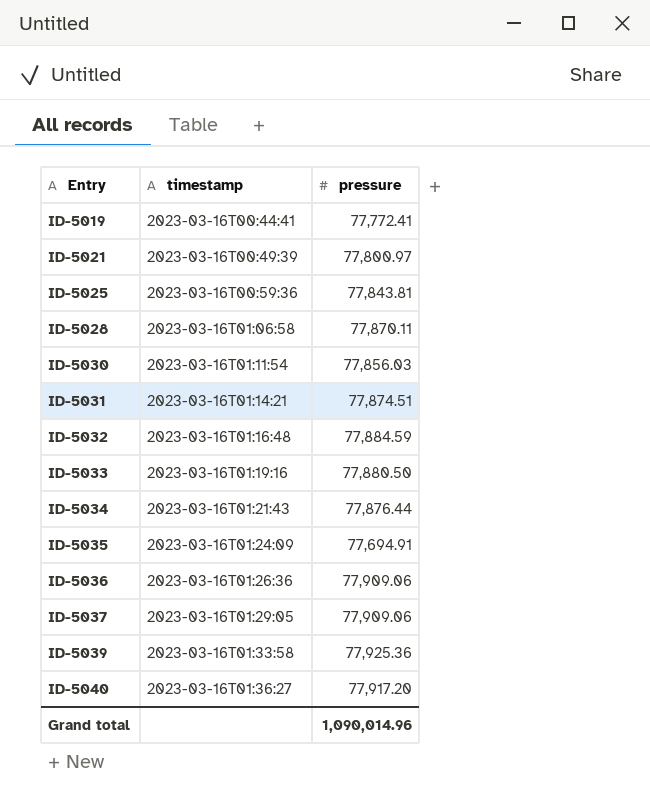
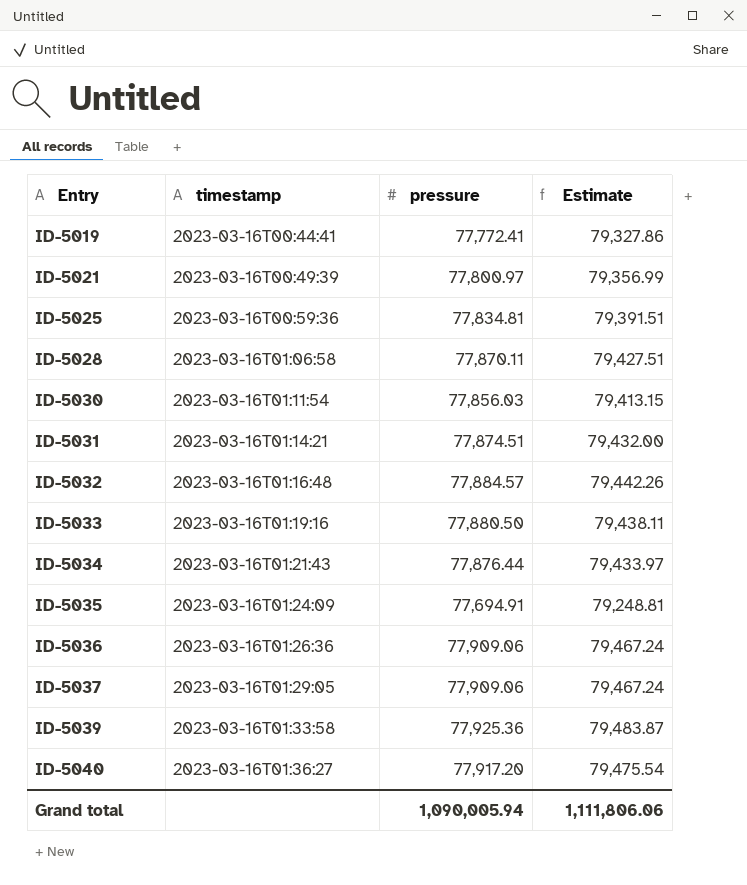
column Estimate | formula: none -> [pressure] * 1.02
ID-5025 | pressure: 77,843.81 -> 77,834.81
ID-5032 | pressure: 77,884.59 -> 77,884.57
Grand total | pressure: 1,090,014.96 -> 1,090,005.94

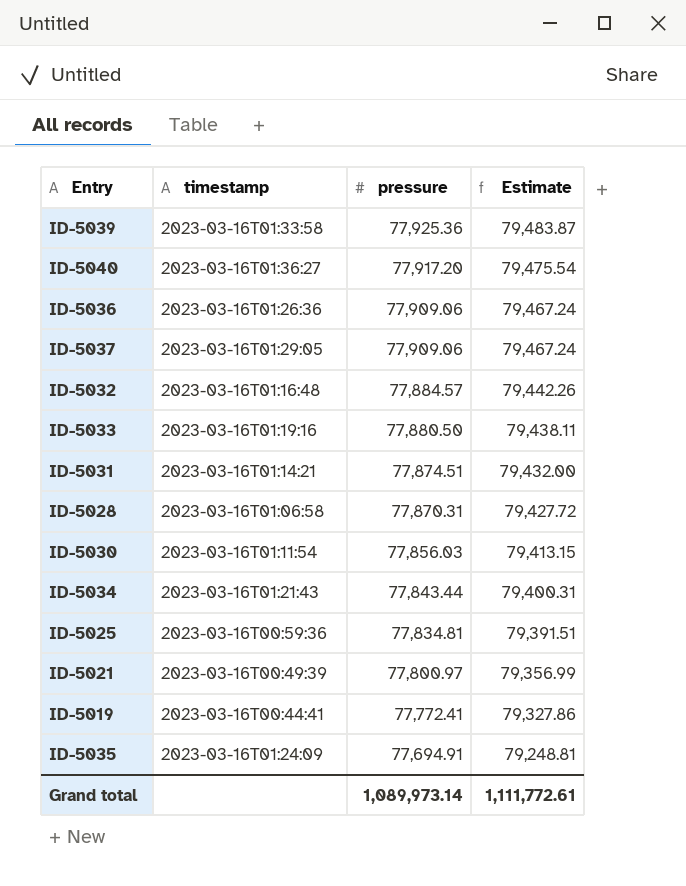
row order: Entry ascending -> pressure descending
ID-5028 | pressure: 77,870.11 -> 77,870.31
ID-5028 | Estimate: 79,427.51 -> 79,427.72
ID-5034 | pressure: 77,876.44 -> 77,843.44
ID-5034 | Estimate: 79,433.97 -> 79,400.31
Grand total | pressure: 1,090,005.94 -> 1,089,973.14
Grand total | Estimate: 1,111,806.06 -> 1,111,772.61

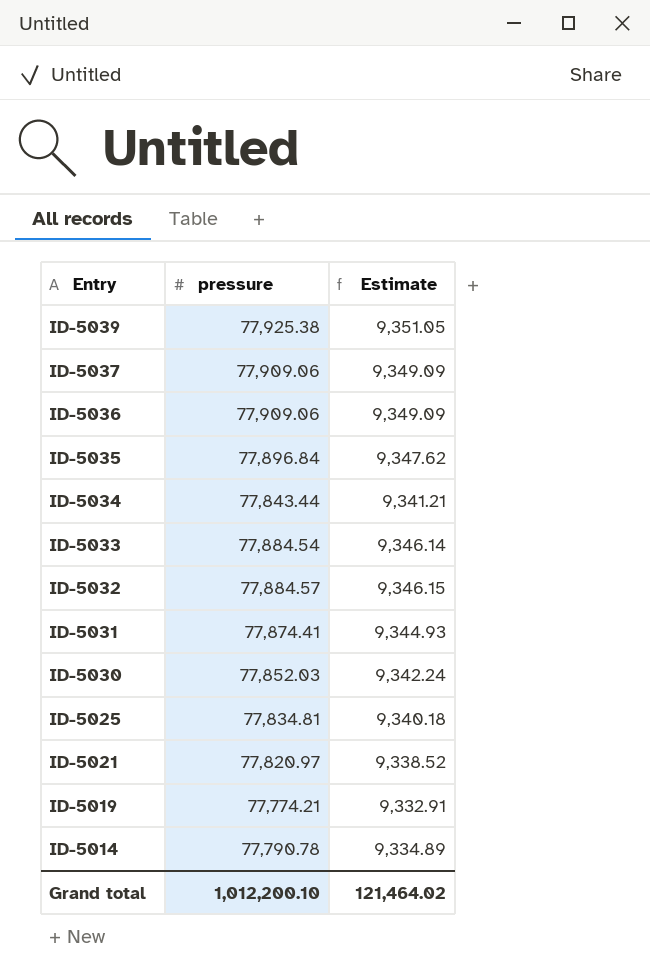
row order: pressure descending -> Entry descending
column timestamp | position: 2 -> none
column Estimate | formula: [pressure] * 1.02 -> [pressure] * 0.12
row ID-5040: 2023-03-16T01:36:27 | 77,917.20 | 79,475.54 -> none
row ID-5028: 2023-03-16T01:06:58 | 77,870.31 | 79,427.72 -> none
ID-5039 | pressure: 77,925.36 -> 77,925.38
ID-5035 | pressure: 77,694.91 -> 77,896.84
ID-5033 | pressure: 77,880.50 -> 77,884.54
ID-5031 | pressure: 77,874.51 -> 77,874.41
ID-5030 | pressure: 77,856.03 -> 77,852.03
ID-5021 | pressure: 77,800.97 -> 77,820.97
ID-5019 | pressure: 77,772.41 -> 77,774.21
row ID-5014: none -> 77,790.78 | 9,334.89
Grand total | pressure: 1,089,973.14 -> 1,012,200.10
Grand total | Estimate: 1,111,772.61 -> 121,464.02

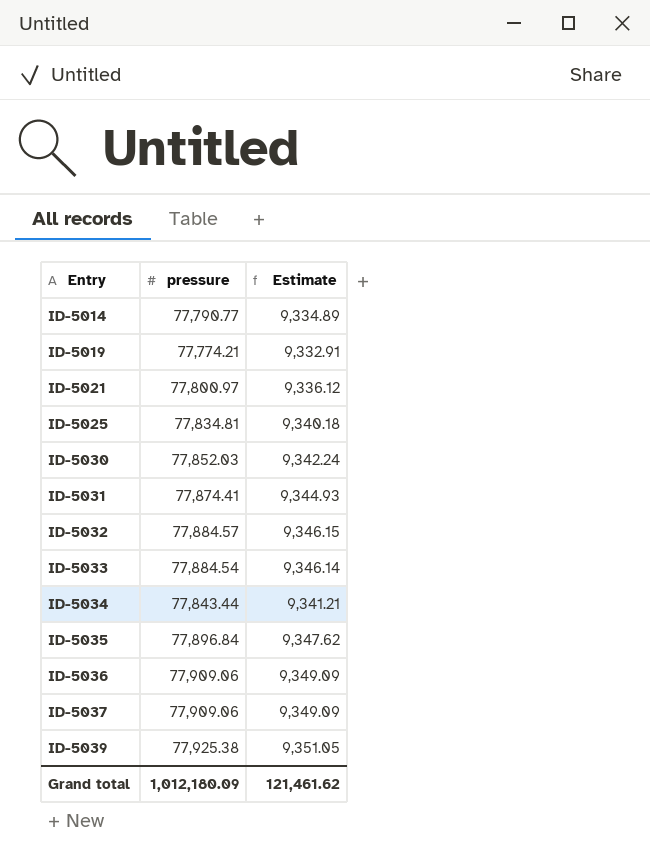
row order: Entry descending -> Entry ascending
ID-5014 | pressure: 77,790.78 -> 77,790.77
ID-5021 | pressure: 77,820.97 -> 77,800.97
ID-5021 | Estimate: 9,338.52 -> 9,336.12
Grand total | pressure: 1,012,200.10 -> 1,012,180.09
Grand total | Estimate: 121,464.02 -> 121,461.62

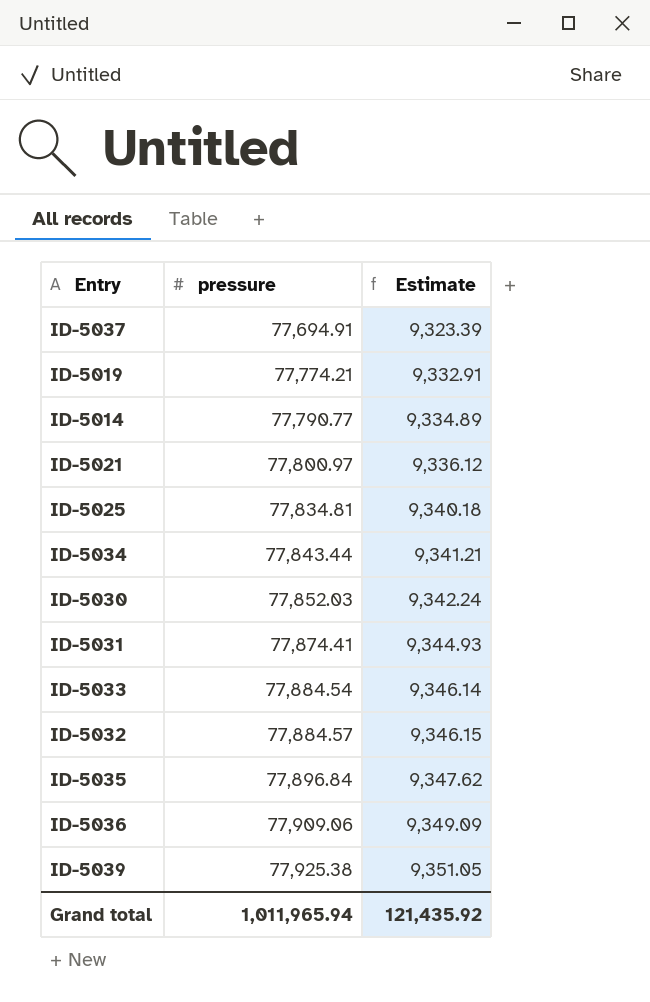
row order: Entry ascending -> pressure ascending
ID-5037 | pressure: 77,909.06 -> 77,694.91
ID-5037 | Estimate: 9,349.09 -> 9,323.39
Grand total | pressure: 1,012,180.09 -> 1,011,965.94
Grand total | Estimate: 121,461.62 -> 121,435.92

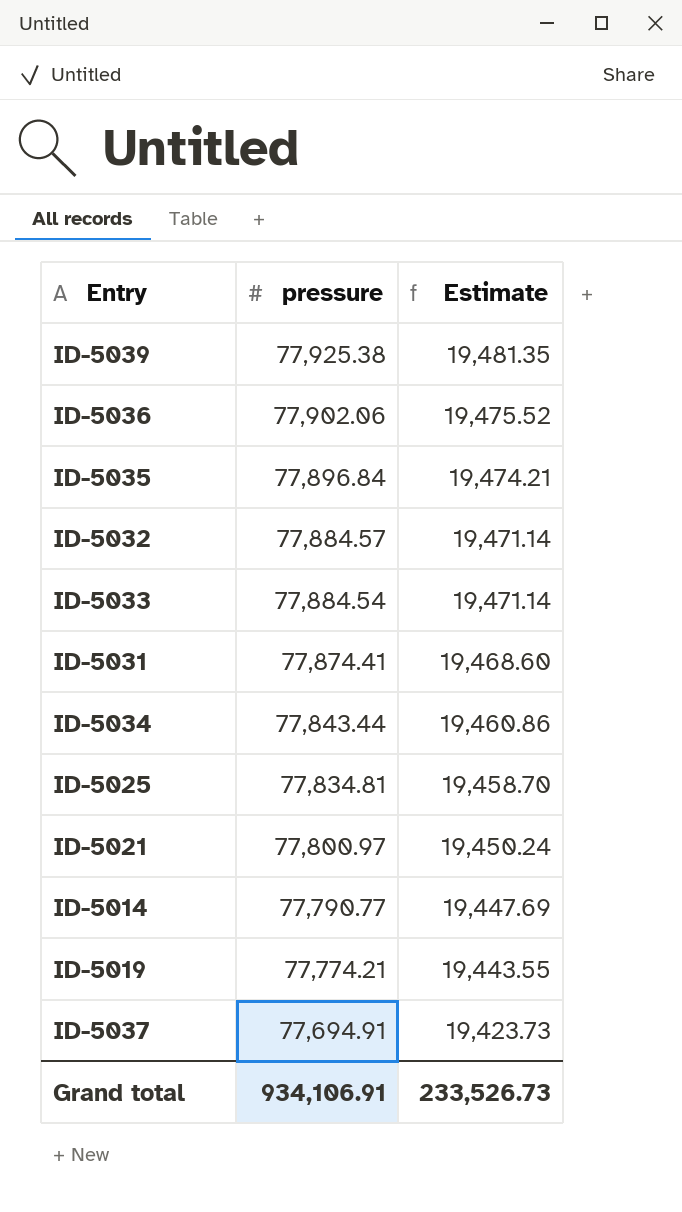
row order: pressure ascending -> pressure descending
column Estimate | formula: [pressure] * 0.12 -> [pressure] * 0.25
row ID-5030: 77,852.03 | 9,342.24 -> none
ID-5036 | pressure: 77,909.06 -> 77,902.06
Grand total | pressure: 1,011,965.94 -> 934,106.91
Grand total | Estimate: 121,435.92 -> 233,526.73

